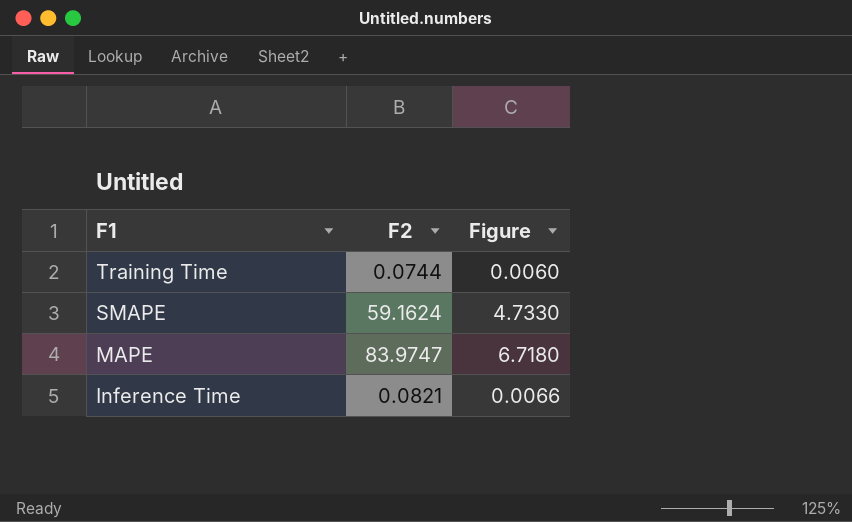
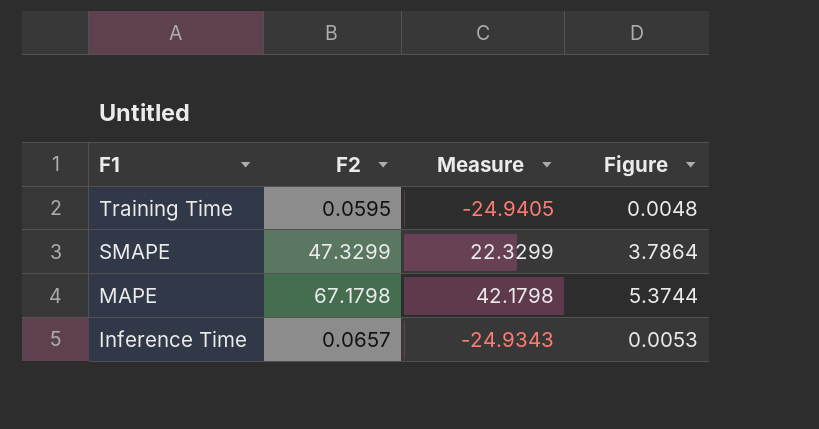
column Measure | formula: none -> [F2] - 25
Training Time | F2: 0.0744 -> 0.0595
Training Time | Figure: 0.0060 -> 0.0048
SMAPE | F2: 59.1624 -> 47.3299
SMAPE | Figure: 4.7330 -> 3.7864
MAPE | F2: 83.9747 -> 67.1798
MAPE | Figure: 6.7180 -> 5.3744
Inference Time | F2: 0.0821 -> 0.0657
Inference Time | Figure: 0.0066 -> 0.0053

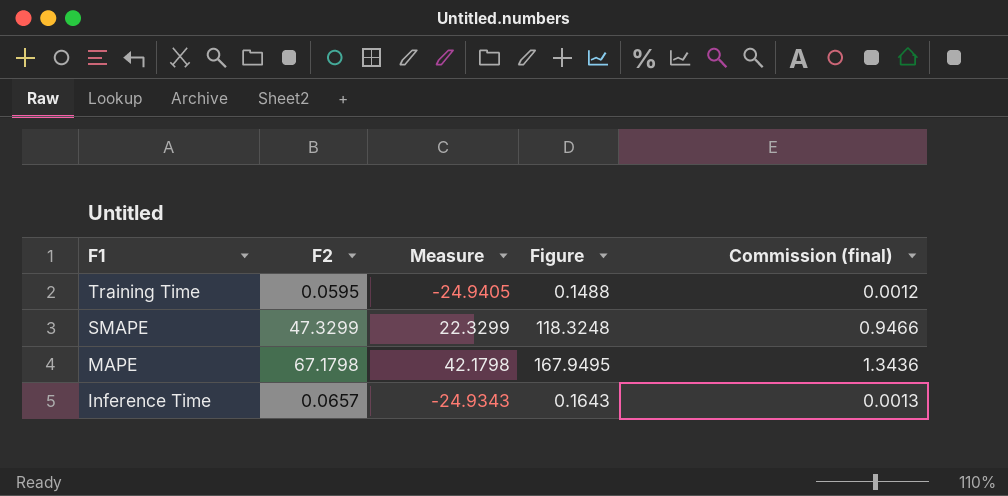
column Figure | formula: [F2] * 0.08 -> [F2] * 2.5
column Commission (final) | formula: none -> [F2] * 0.02

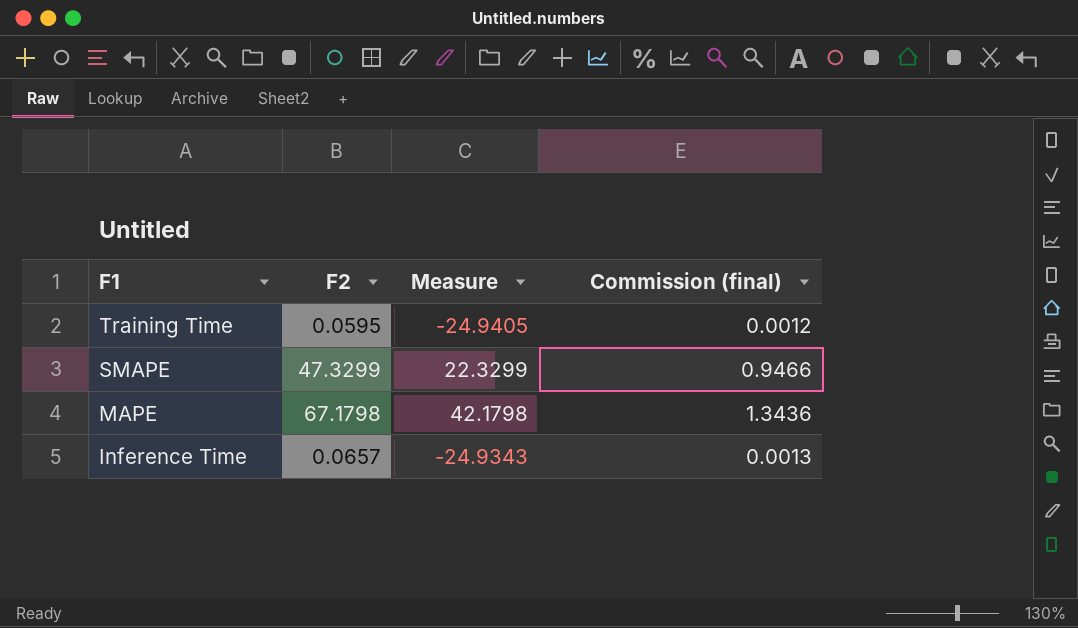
column Figure | formula: [F2] * 2.5 -> none

